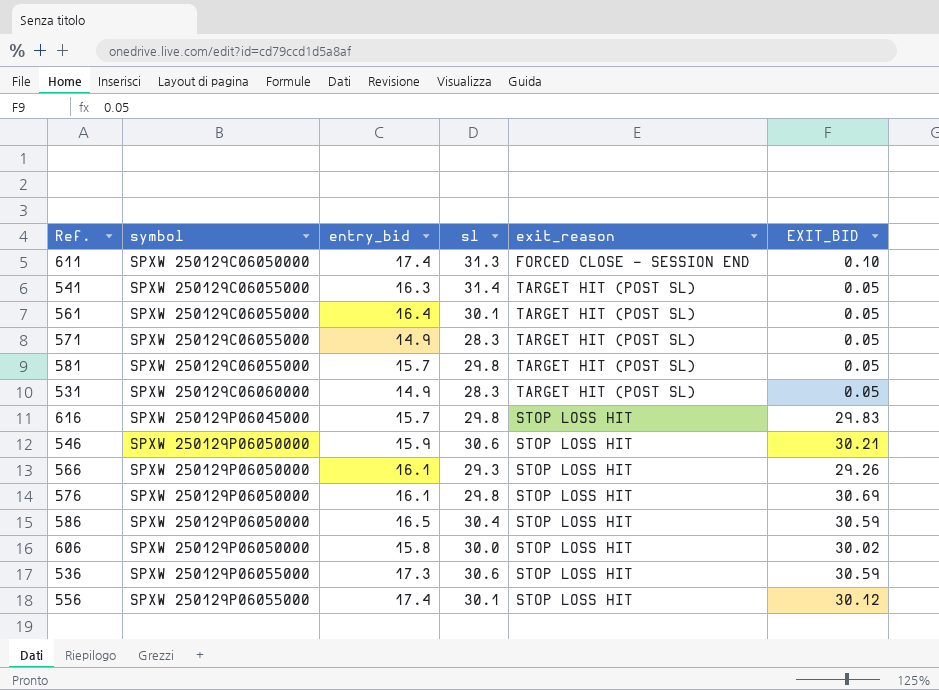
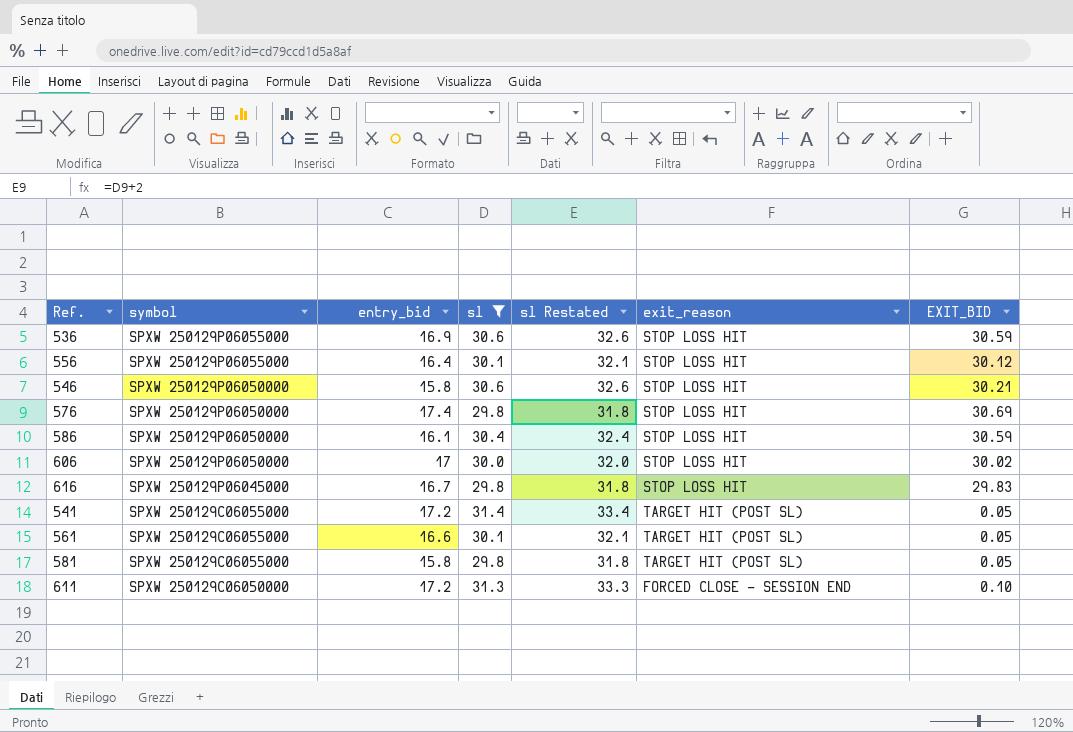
filter: none -> sl >= 29.8
row order: symbol ascending -> symbol descending
column sl Restated | formula: none -> [sl] + 2
536 | entry_bid: 17.3 -> 16.9
556 | entry_bid: 17.4 -> 16.4
546 | entry_bid: 15.9 -> 15.8
576 | entry_bid: 16.1 -> 17.4
586 | entry_bid: 16.5 -> 16.1
606 | entry_bid: 15.8 -> 17
616 | entry_bid: 15.7 -> 16.7
541 | entry_bid: 16.3 -> 17.2
561 | entry_bid: 16.4 -> 16.6
581 | entry_bid: 15.7 -> 15.8
611 | entry_bid: 17.4 -> 17.2

